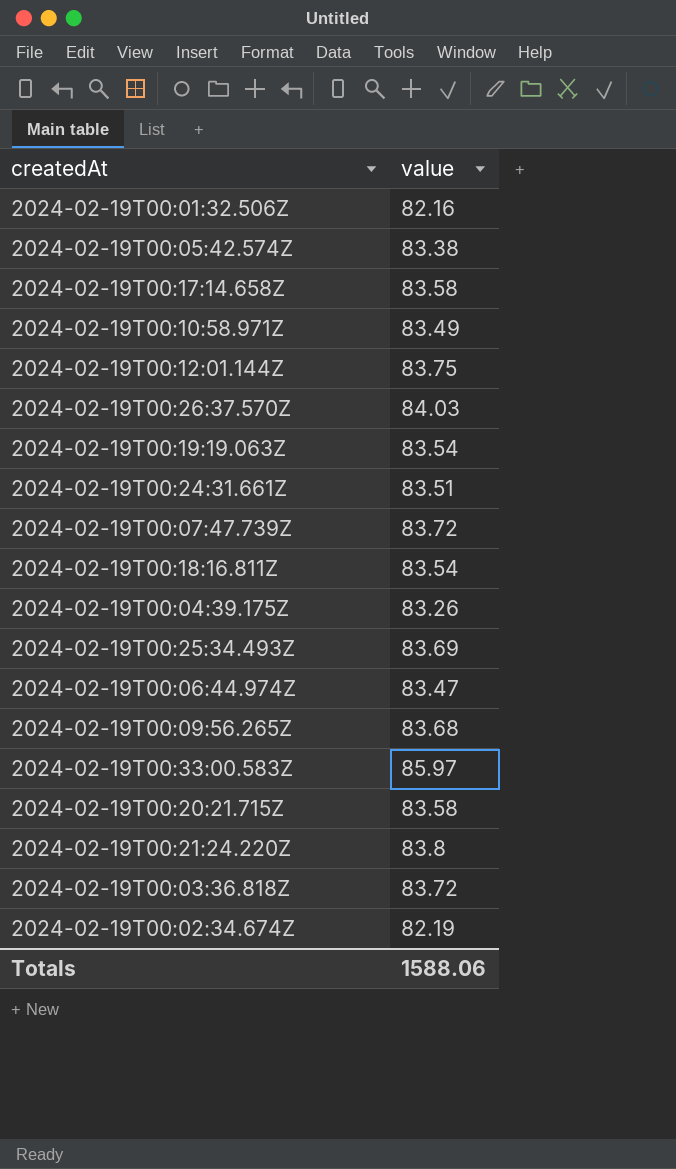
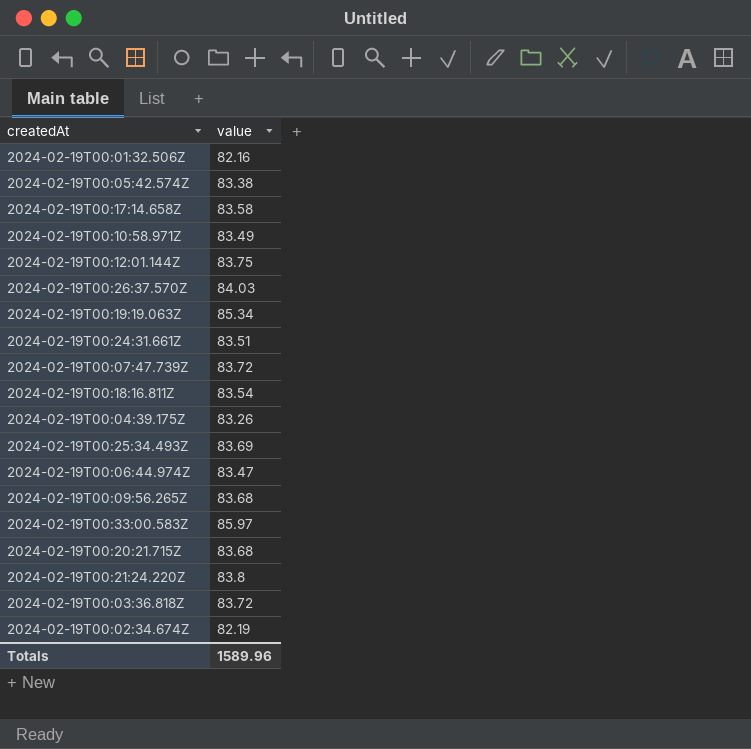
2024-02-19T00:19:19.063Z | value: 83.54 -> 85.34
2024-02-19T00:20:21.715Z | value: 83.58 -> 83.68
Totals | value: 1588.06 -> 1589.96

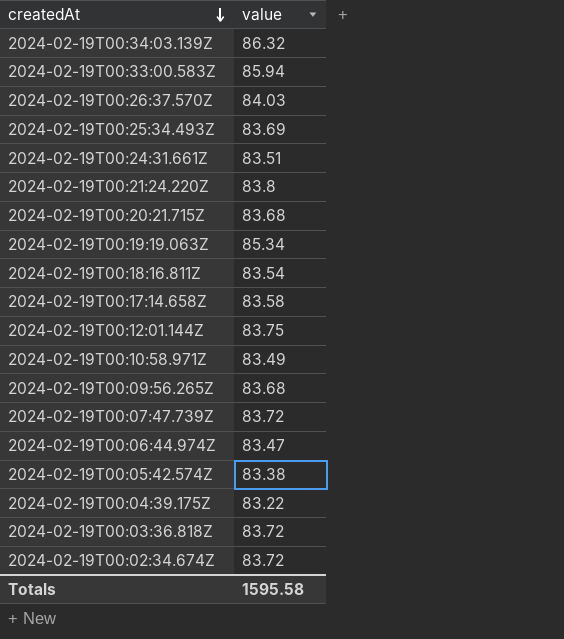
row order: none -> createdAt descending
row 2024-02-19T00:01:32.506Z: 82.16 -> none
row 2024-02-19T00:34:03.139Z: none -> 86.32
2024-02-19T00:33:00.583Z | value: 85.97 -> 85.94
2024-02-19T00:04:39.175Z | value: 83.26 -> 83.22
2024-02-19T00:02:34.674Z | value: 82.19 -> 83.72
Totals | value: 1589.96 -> 1595.58

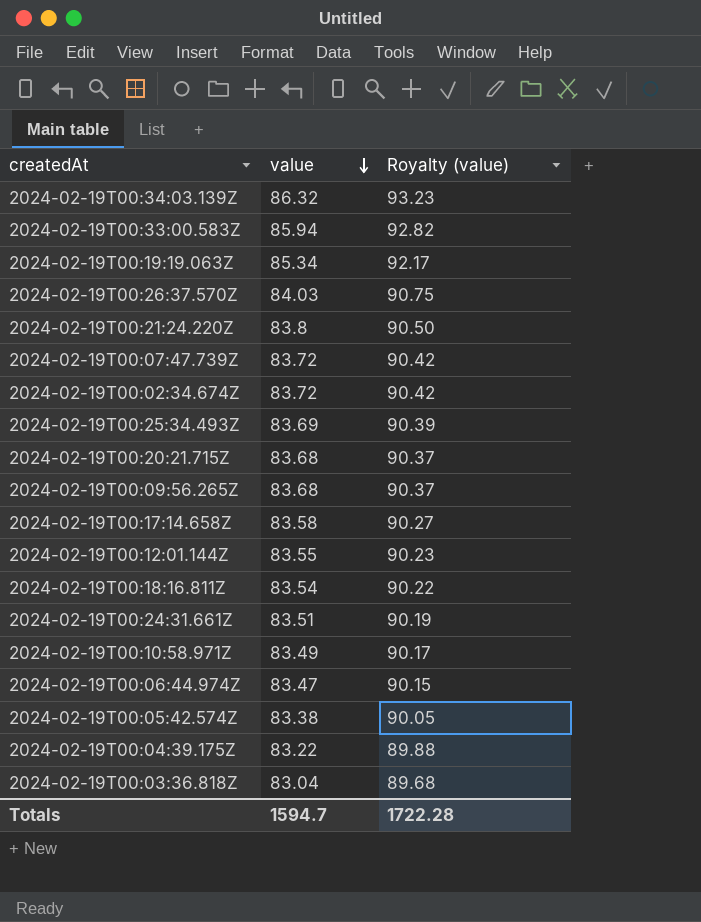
row order: createdAt descending -> value descending
column Royalty (value) | formula: none -> [value] * 1.08
2024-02-19T00:12:01.144Z | value: 83.75 -> 83.55
2024-02-19T00:03:36.818Z | value: 83.72 -> 83.04
Totals | value: 1595.58 -> 1594.7

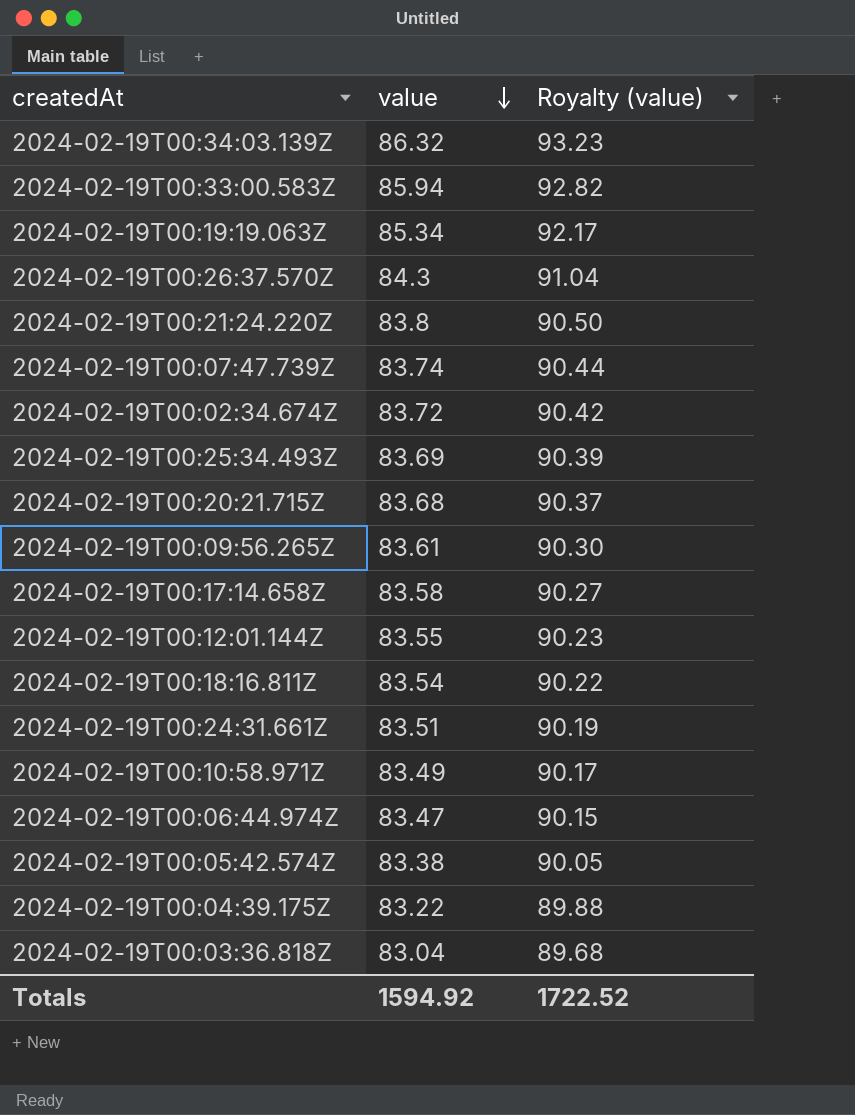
2024-02-19T00:26:37.570Z | value: 84.03 -> 84.3
2024-02-19T00:26:37.570Z | Royalty (value): 90.75 -> 91.04
2024-02-19T00:07:47.739Z | value: 83.72 -> 83.74
2024-02-19T00:07:47.739Z | Royalty (value): 90.42 -> 90.44
2024-02-19T00:09:56.265Z | value: 83.68 -> 83.61
2024-02-19T00:09:56.265Z | Royalty (value): 90.37 -> 90.30
Totals | value: 1594.7 -> 1594.92
Totals | Royalty (value): 1722.28 -> 1722.52

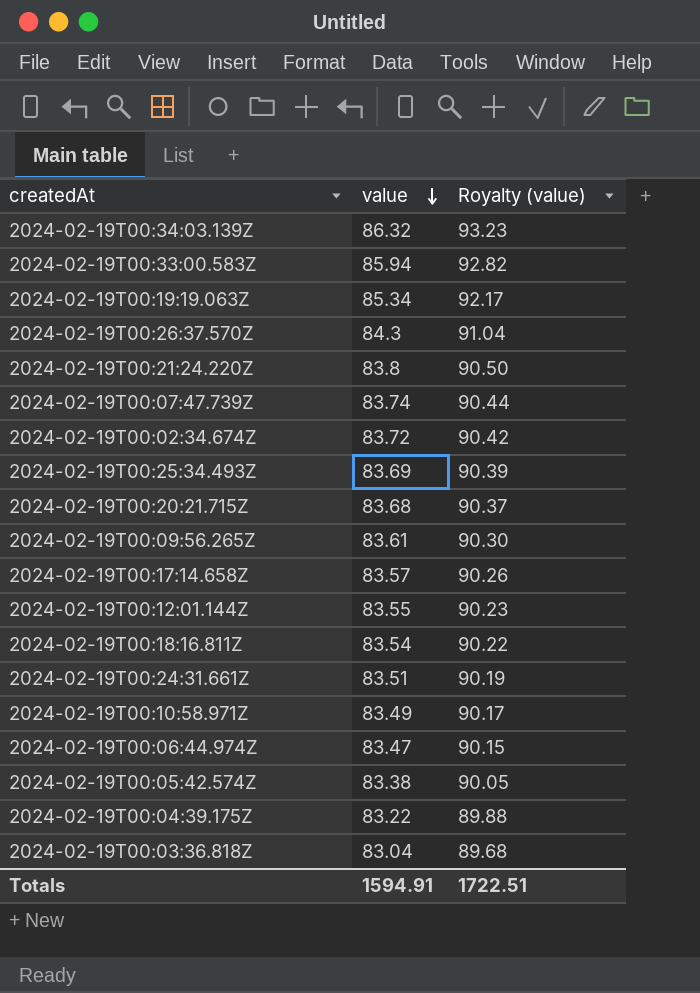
2024-02-19T00:17:14.658Z | value: 83.58 -> 83.57
2024-02-19T00:17:14.658Z | Royalty (value): 90.27 -> 90.26
Totals | value: 1594.92 -> 1594.91
Totals | Royalty (value): 1722.52 -> 1722.51

